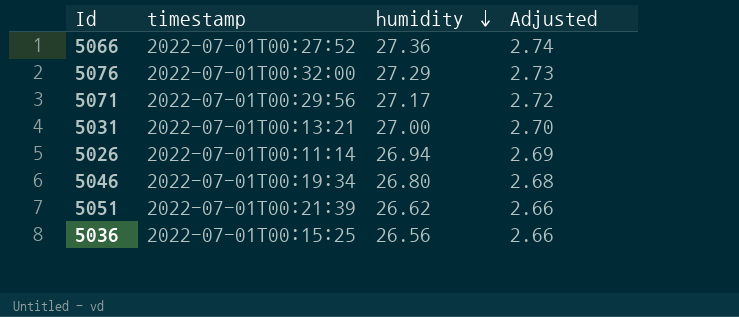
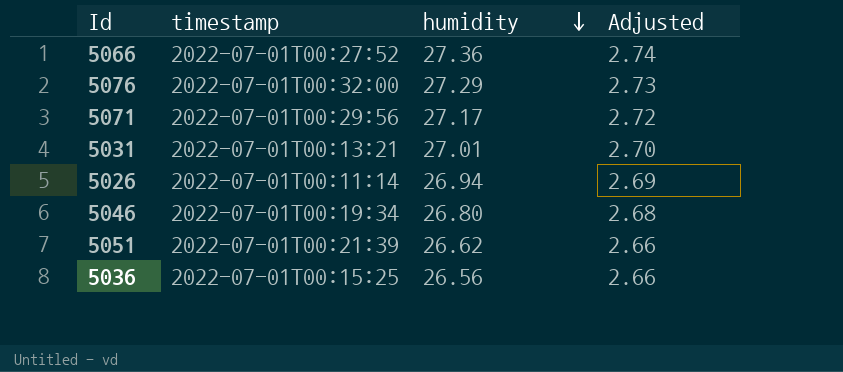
5031 | humidity: 27.00 -> 27.01

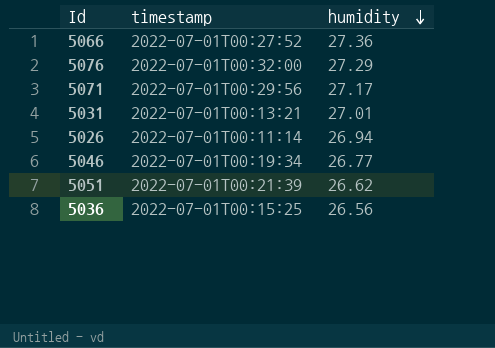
column Adjusted | formula: [humidity] * 0.1 -> none
5046 | humidity: 26.80 -> 26.77

